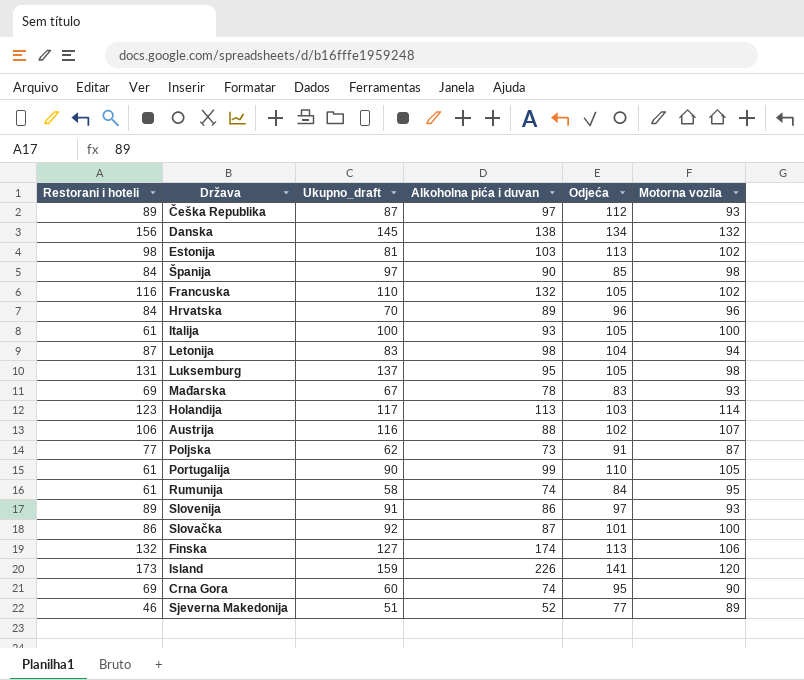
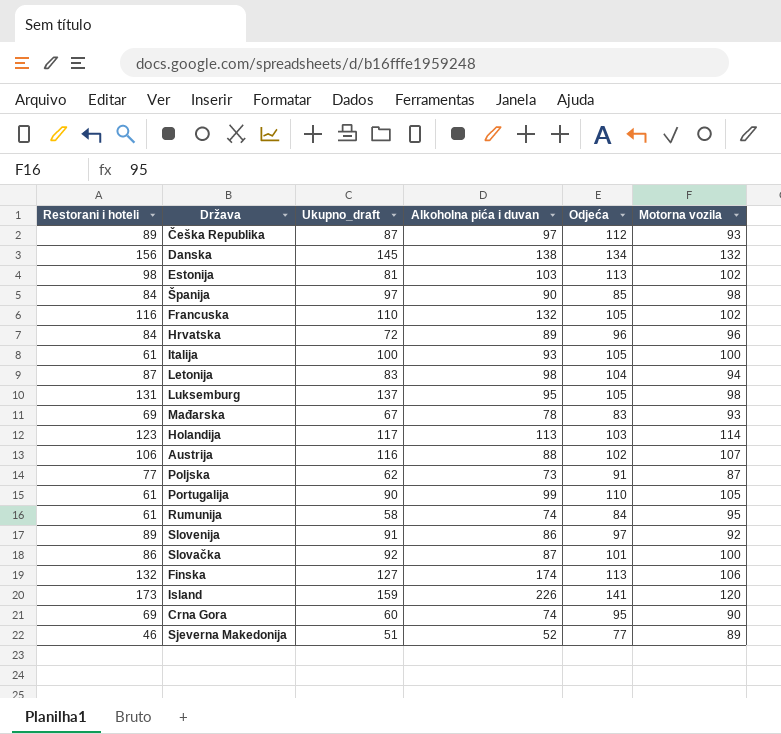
Hrvatska | Ukupno_draft: 70 -> 72
Slovenija | Motorna vozila: 93 -> 92

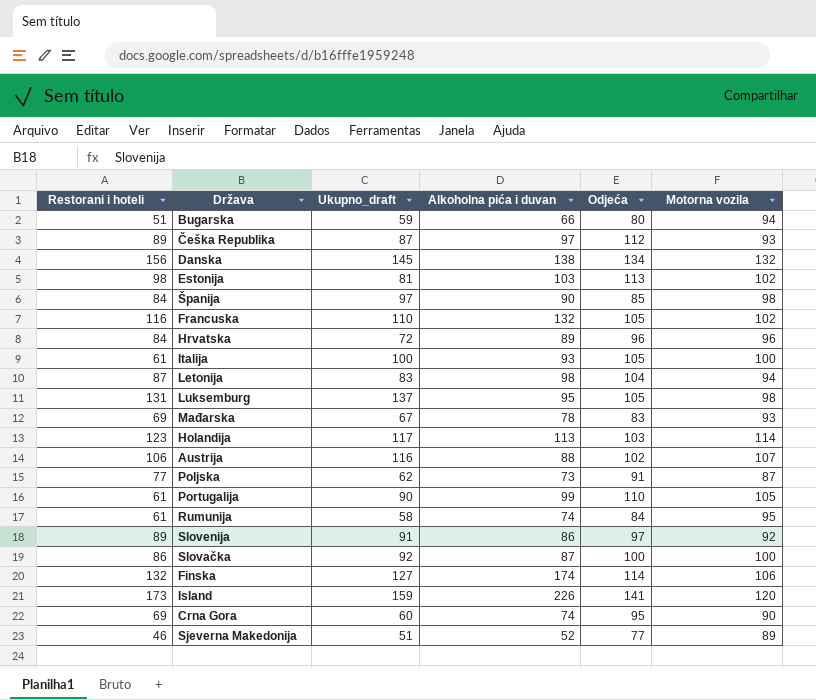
row Bugarska: none -> 51 | 59 | 66 | 80 | 94
Slovačka | Odjeća: 101 -> 100
Finska | Odjeća: 113 -> 114

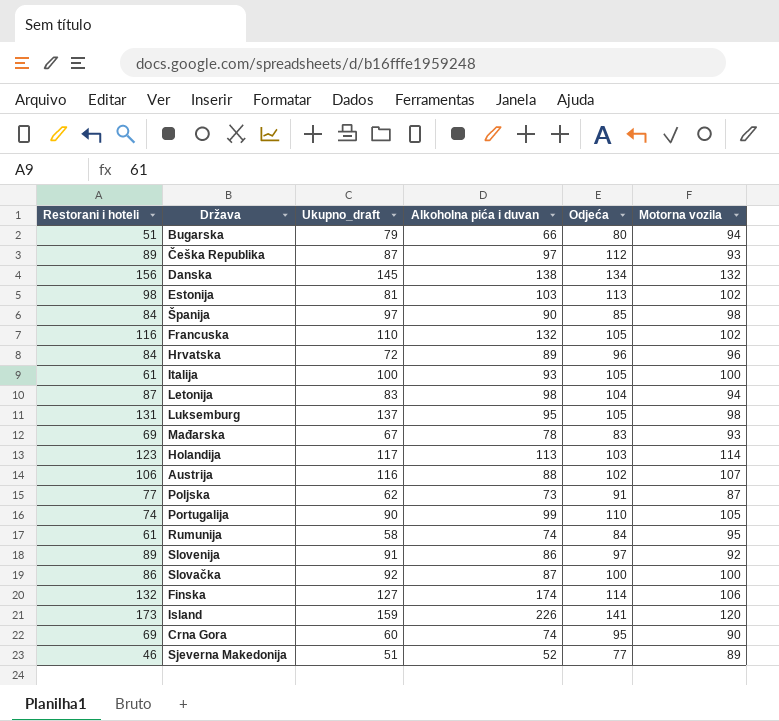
Bugarska | Ukupno_draft: 59 -> 79
Portugalija | Restorani i hoteli: 61 -> 74

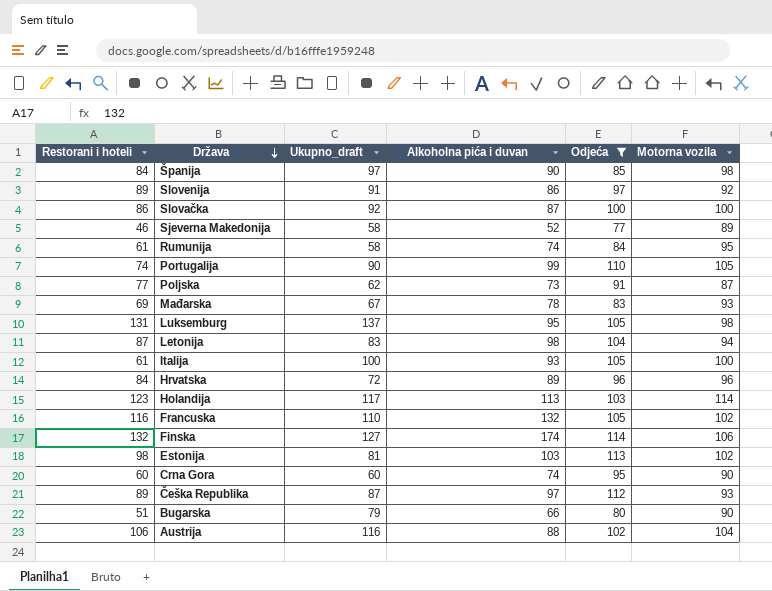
filter: none -> Odjeća <= 114
row order: none -> Država descending
Sjeverna Makedonija | Ukupno_draft: 51 -> 58
Crna Gora | Restorani i hoteli: 69 -> 60
Bugarska | Motorna vozila: 94 -> 90
Austrija | Motorna vozila: 107 -> 104

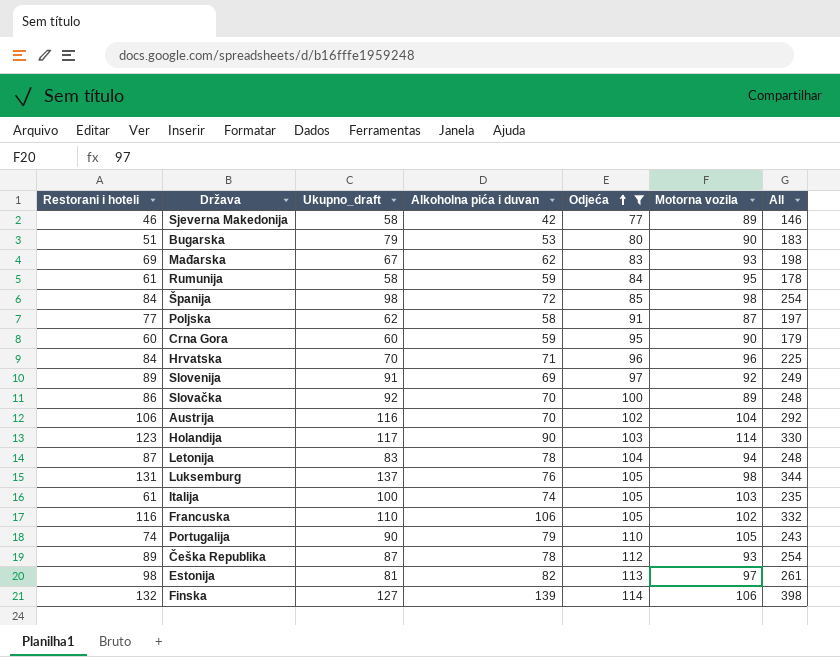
row order: Država descending -> Odjeća ascending
column All | formula: none -> [Restorani i hoteli] + [Ukupno_draft] + [Alkoholna pića i duvan]
Sjeverna Makedonija | Alkoholna pića i duvan: 52 -> 42
Bugarska | Alkoholna pića i duvan: 66 -> 53
Mađarska | Alkoholna pića i duvan: 78 -> 62
Rumunija | Alkoholna pića i duvan: 74 -> 59
Španija | Ukupno_draft: 97 -> 98
Španija | Alkoholna pića i duvan: 90 -> 72
Poljska | Alkoholna pića i duvan: 73 -> 58
Crna Gora | Alkoholna pića i duvan: 74 -> 59
Hrvatska | Ukupno_draft: 72 -> 70
Hrvatska | Alkoholna pića i duvan: 89 -> 71
Slovenija | Alkoholna pića i duvan: 86 -> 69
Slovačka | Alkoholna pića i duvan: 87 -> 70
Slovačka | Motorna vozila: 100 -> 89
Austrija | Alkoholna pića i duvan: 88 -> 70
Holandija | Alkoholna pića i duvan: 113 -> 90
Letonija | Alkoholna pića i duvan: 98 -> 78
Luksemburg | Alkoholna pića i duvan: 95 -> 76
Italija | Alkoholna pića i duvan: 93 -> 74
Italija | Motorna vozila: 100 -> 103
Francuska | Alkoholna pića i duvan: 132 -> 106
Portugalija | Alkoholna pića i duvan: 99 -> 79
Češka Republika | Alkoholna pića i duvan: 97 -> 78
Estonija | Alkoholna pića i duvan: 103 -> 82
Estonija | Motorna vozila: 102 -> 97
Finska | Alkoholna pića i duvan: 174 -> 139

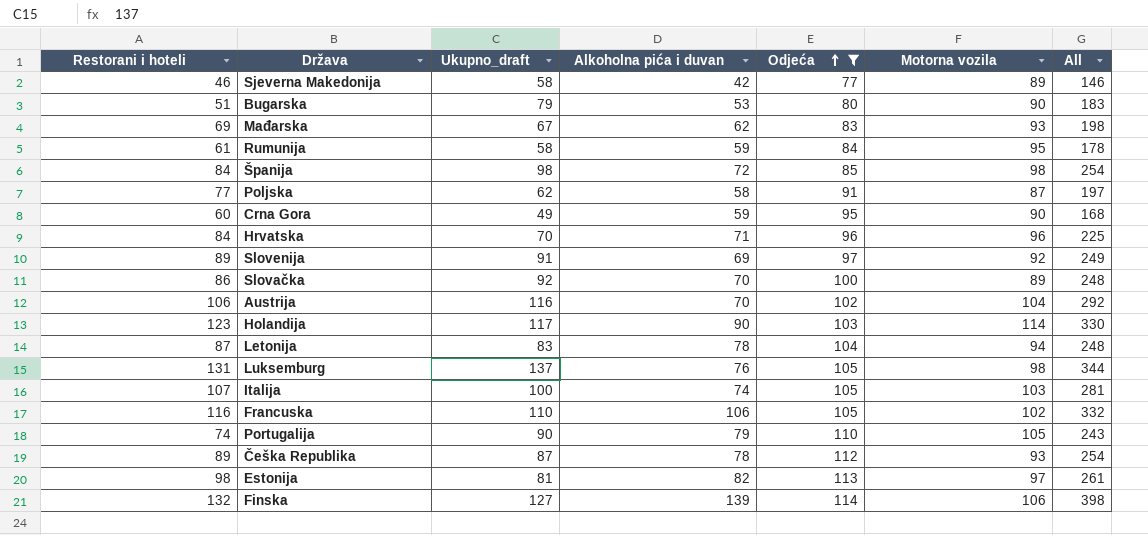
Crna Gora | Ukupno_draft: 60 -> 49
Crna Gora | All: 179 -> 168
Italija | Restorani i hoteli: 61 -> 107
Italija | All: 235 -> 281

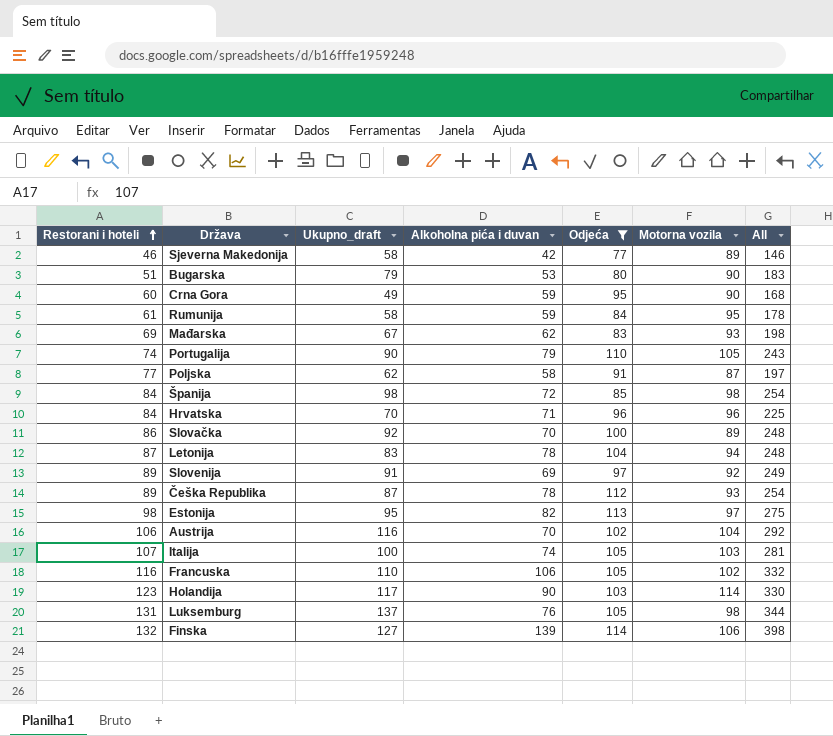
row order: Odjeća ascending -> Restorani i hoteli ascending
Estonija | Ukupno_draft: 81 -> 95
Estonija | All: 261 -> 275

